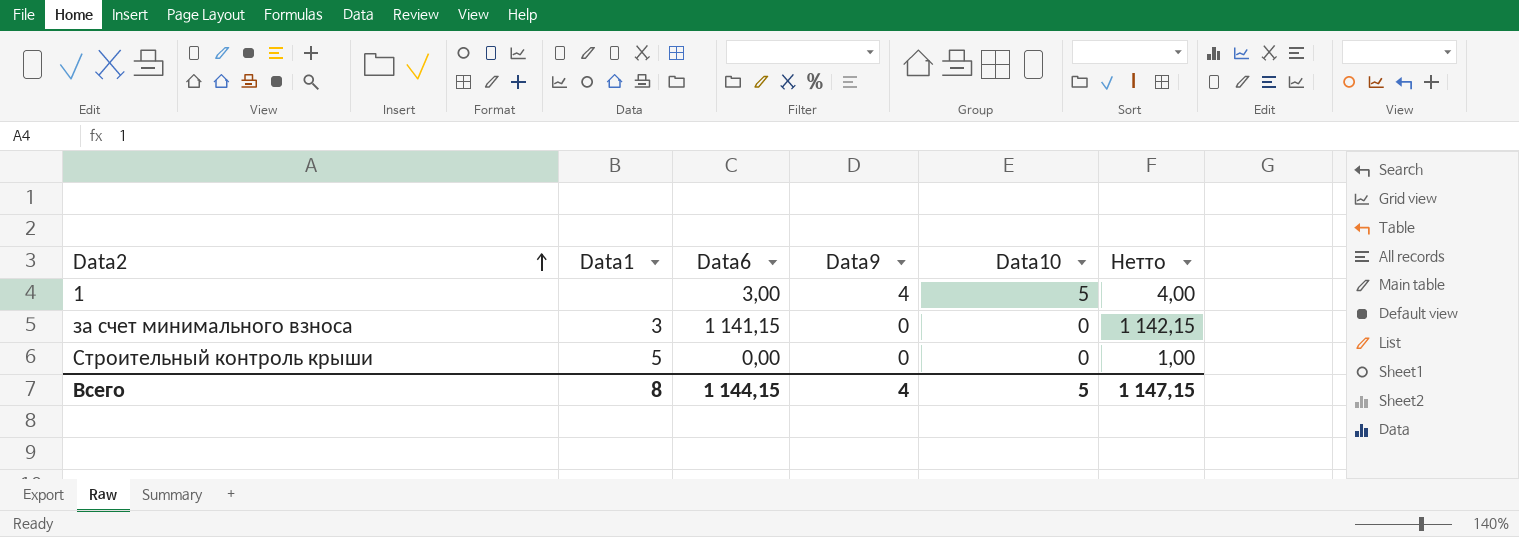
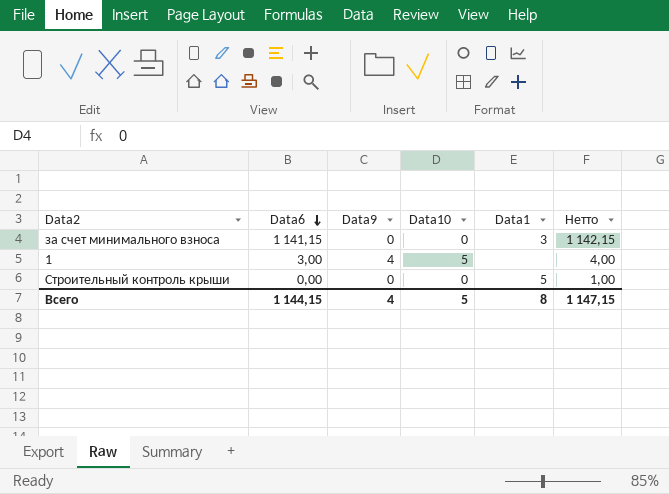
row order: Data2 ascending -> Data6 descending
column Data1 | position: 2 -> 5

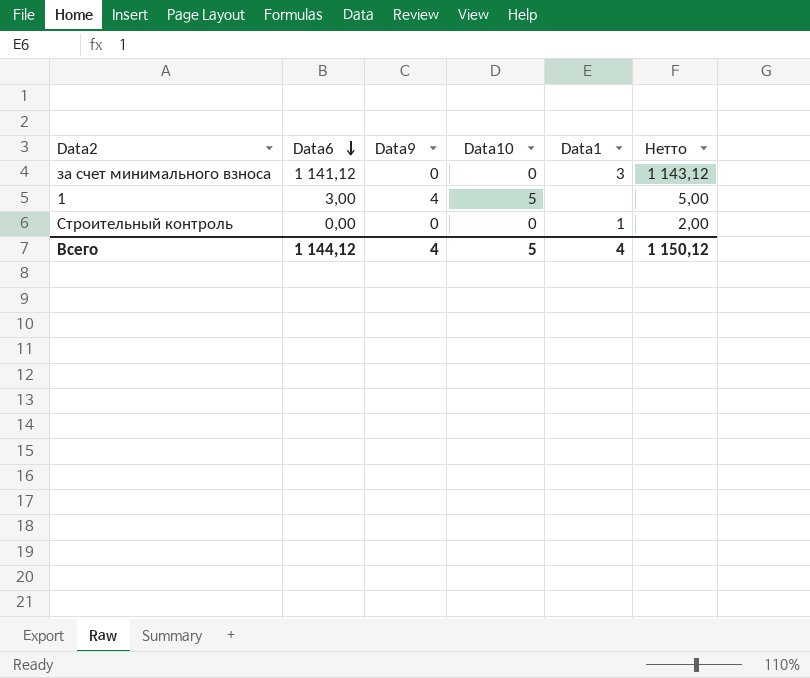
column Нетто | formula: [Data6] + 1 -> [Data6] + 2
row Строительный контроль крыши: 0,00 | 0 | 0 | 5 | 1,00 -> none
за счет минимального взноса | Data6: 1 141,15 -> 1 141,12
row Строительный контроль: none -> 0,00 | 0 | 0 | 1 | 2,00
Всего | Data6: 1 144,15 -> 1 144,12
Всего | Data1: 8 -> 4
Всего | Нетто: 1 147,15 -> 1 150,12

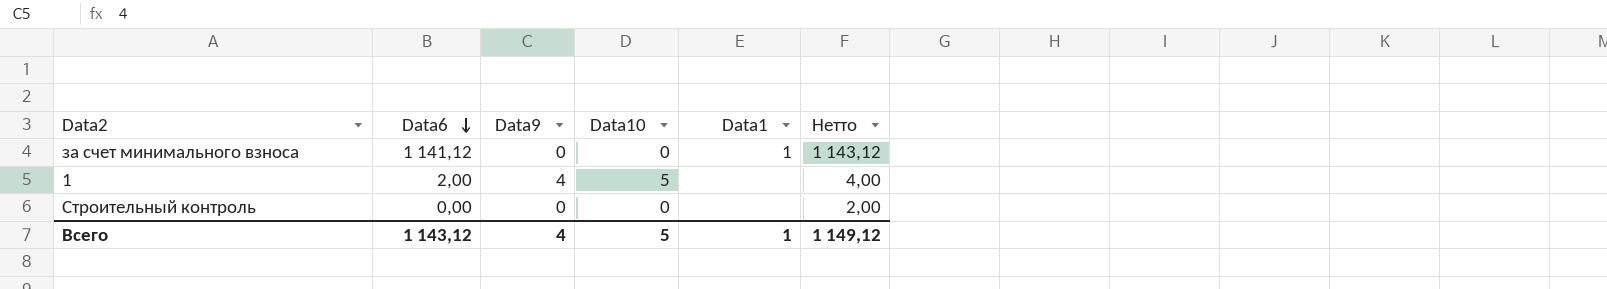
за счет минимального взноса | Data1: 3 -> 1
1 | Data6: 3,00 -> 2,00
1 | Нетто: 5,00 -> 4,00
Строительный контроль | Data1: 1 -> none
Всего | Data6: 1 144,12 -> 1 143,12
Всего | Data1: 4 -> 1
Всего | Нетто: 1 150,12 -> 1 149,12

